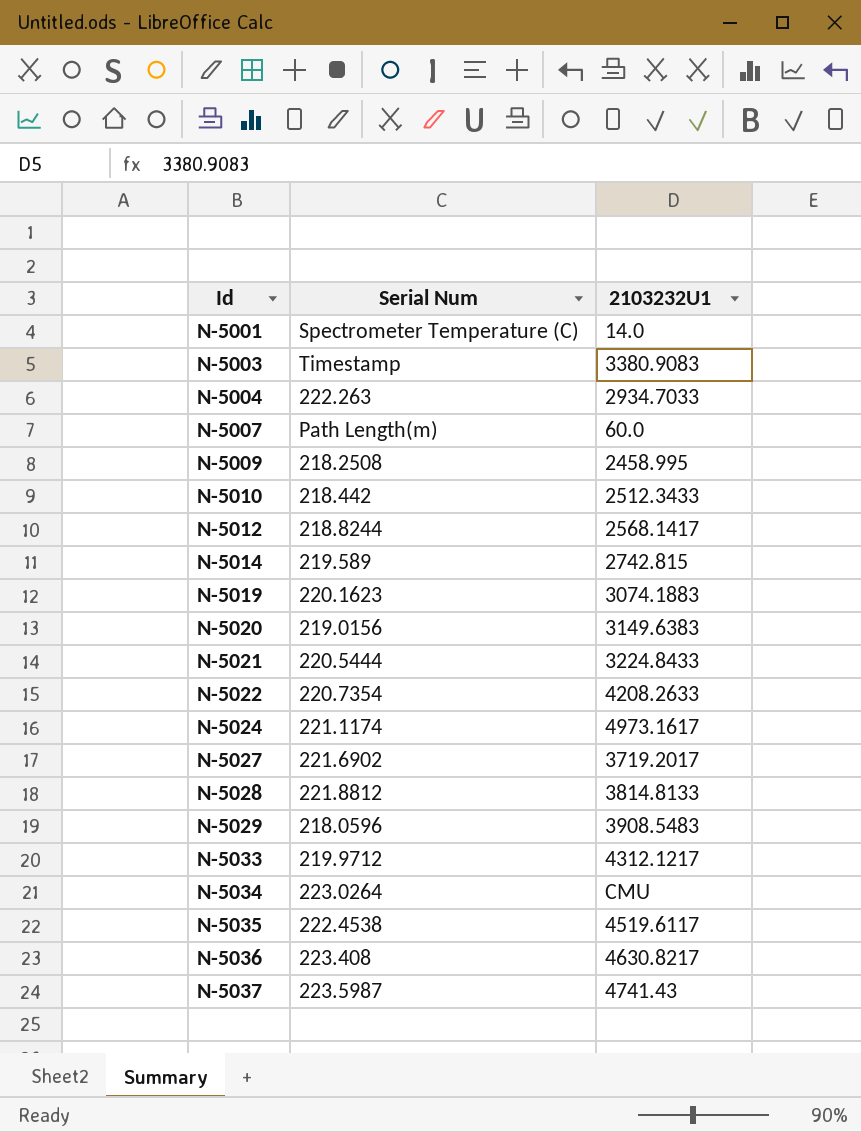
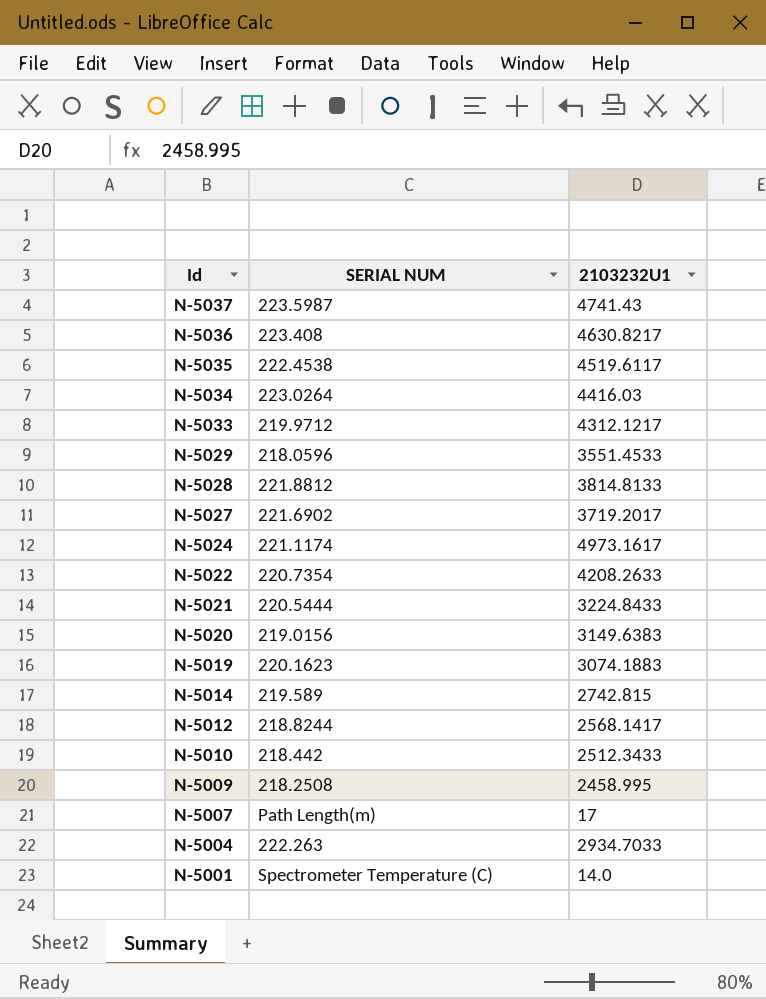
row order: Id ascending -> Id descending
column name: Serial Num -> SERIAL NUM
row N-5003: Timestamp | 3380.9083 -> none
N-5034 | 2103232U1: CMU -> 4416.03
N-5029 | 2103232U1: 3908.5483 -> 3551.4533
N-5007 | 2103232U1: 60.0 -> 17

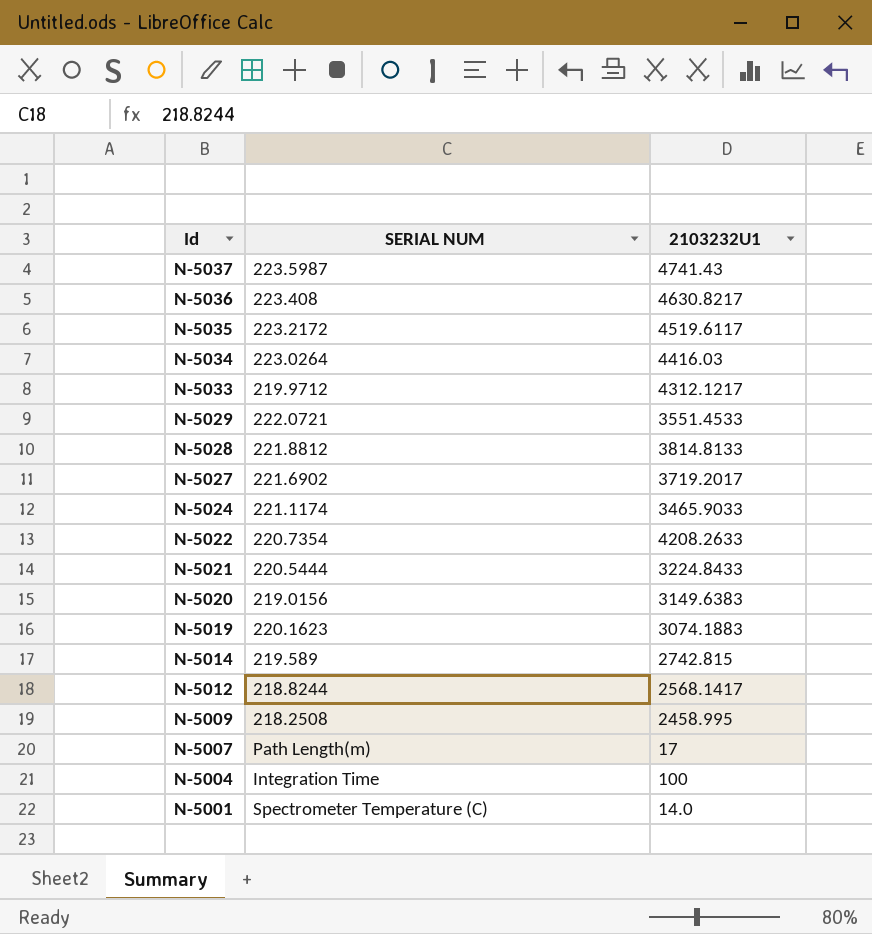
row N-5010: 218.442 | 2512.3433 -> none
N-5035 | SERIAL NUM: 222.4538 -> 223.2172
N-5029 | SERIAL NUM: 218.0596 -> 222.0721
N-5024 | 2103232U1: 4973.1617 -> 3465.9033
N-5004 | SERIAL NUM: 222.263 -> Integration Time
N-5004 | 2103232U1: 2934.7033 -> 100

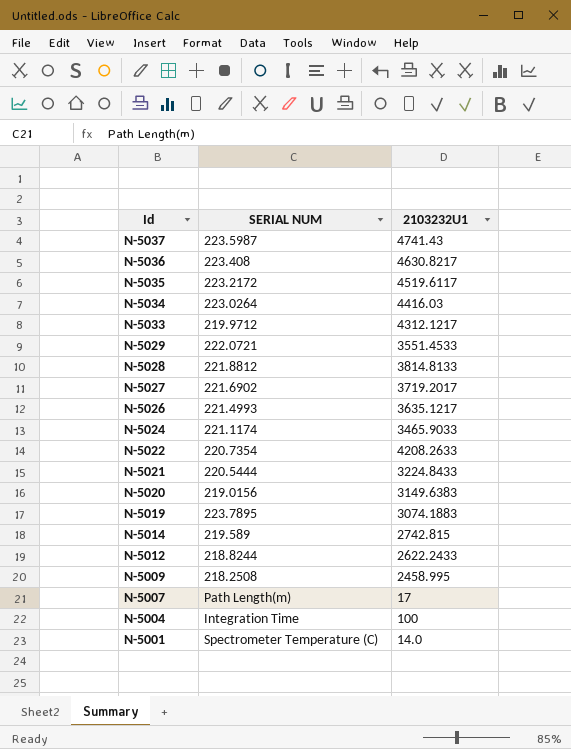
row N-5026: none -> 221.4993 | 3635.1217
N-5019 | SERIAL NUM: 220.1623 -> 223.7895
N-5012 | 2103232U1: 2568.1417 -> 2622.2433

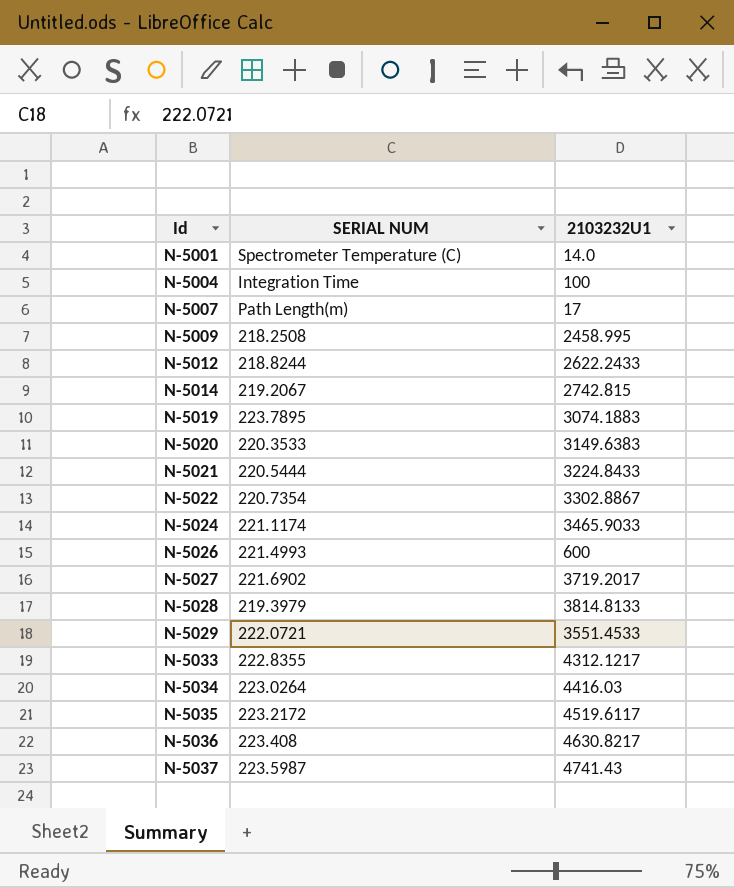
row order: Id descending -> Id ascending
N-5014 | SERIAL NUM: 219.589 -> 219.2067
N-5020 | SERIAL NUM: 219.0156 -> 220.3533
N-5022 | 2103232U1: 4208.2633 -> 3302.8867
N-5026 | 2103232U1: 3635.1217 -> 600
N-5028 | SERIAL NUM: 221.8812 -> 219.3979
N-5033 | SERIAL NUM: 219.9712 -> 222.8355

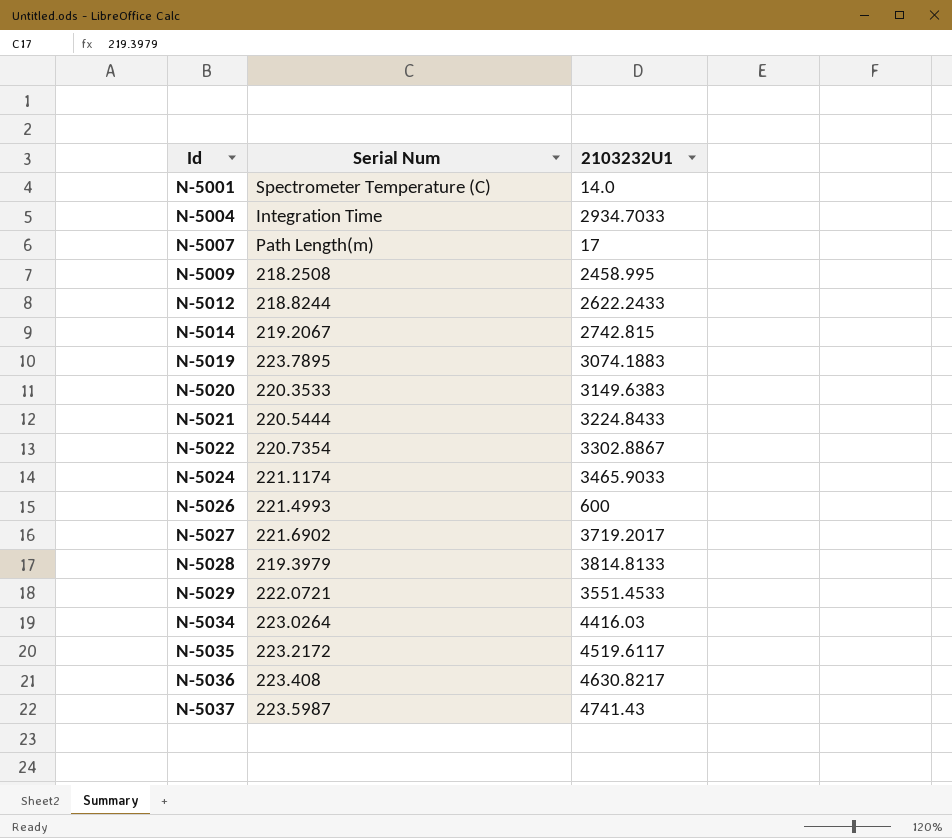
column name: SERIAL NUM -> Serial Num
row N-5033: 222.8355 | 4312.1217 -> none
N-5004 | 2103232U1: 100 -> 2934.7033

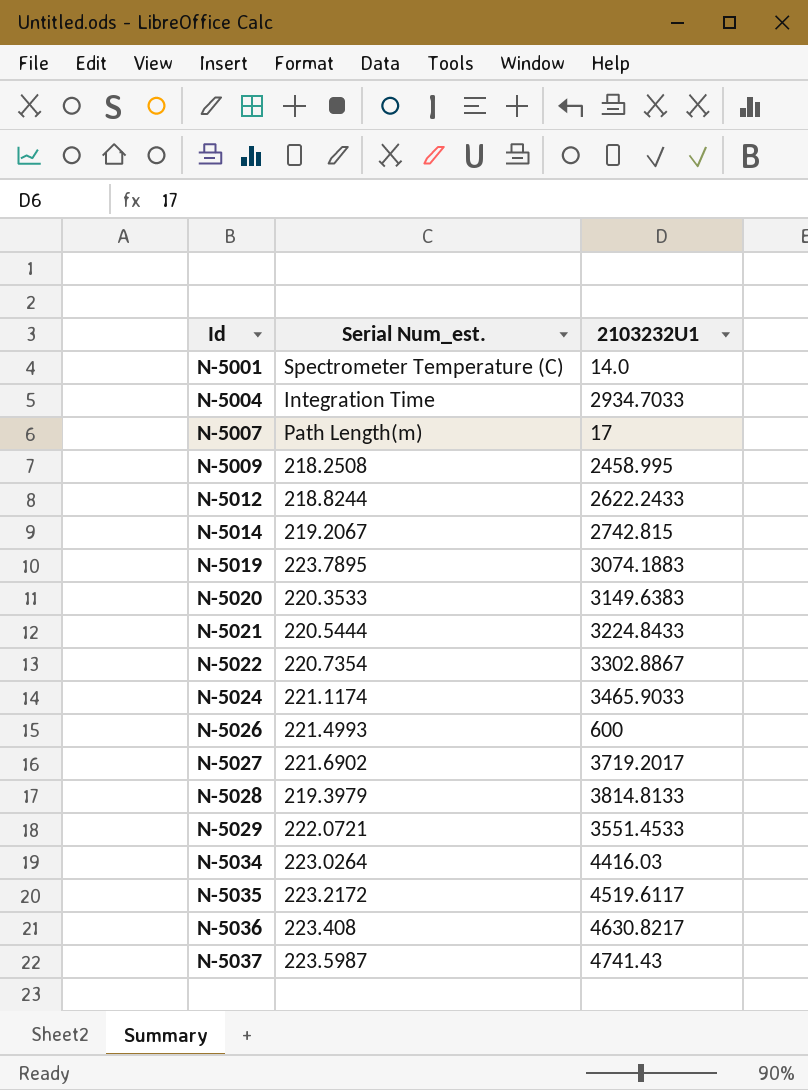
column name: Serial Num -> Serial Num_est.

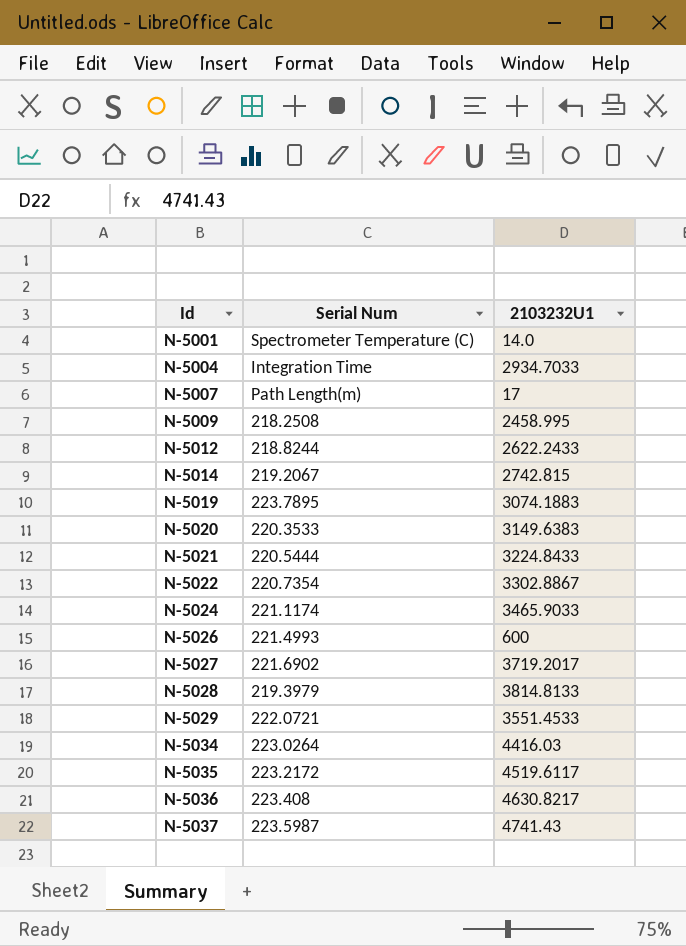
column name: Serial Num_est. -> Serial Num

